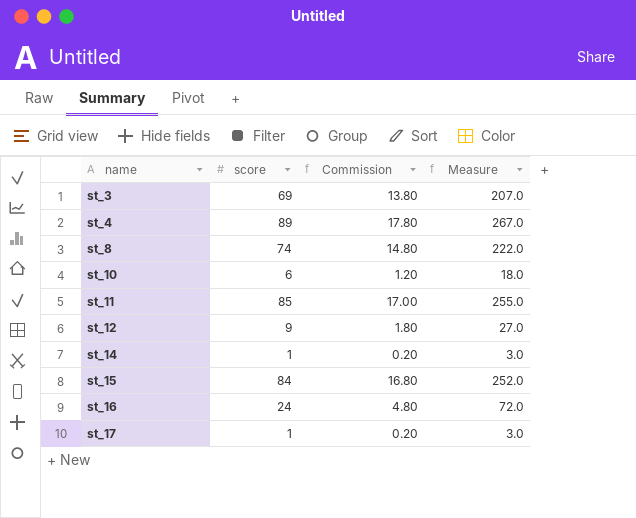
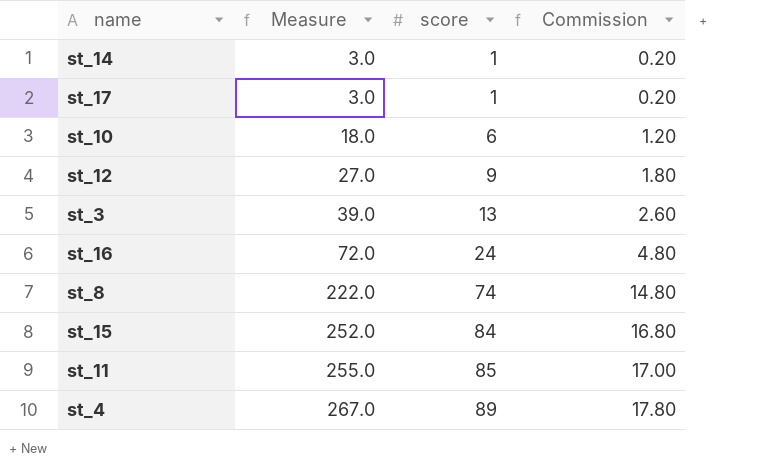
row order: name ascending -> Measure ascending
column Measure | position: 4 -> 2
st_3 | Measure: 207.0 -> 39.0
st_3 | score: 69 -> 13
st_3 | Commission: 13.80 -> 2.60

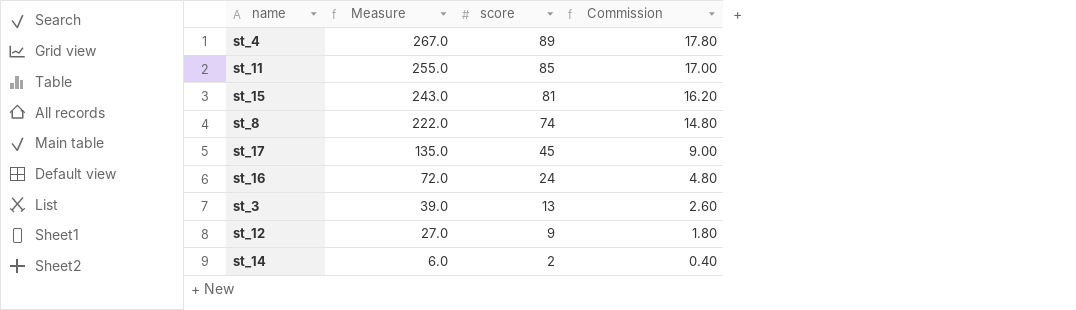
row order: Measure ascending -> Measure descending
row st_10: 18.0 | 6 | 1.20 -> none
st_15 | Measure: 252.0 -> 243.0
st_15 | score: 84 -> 81
st_15 | Commission: 16.80 -> 16.20
st_17 | Measure: 3.0 -> 135.0
st_17 | score: 1 -> 45
st_17 | Commission: 0.20 -> 9.00
st_14 | Measure: 3.0 -> 6.0
st_14 | score: 1 -> 2
st_14 | Commission: 0.20 -> 0.40

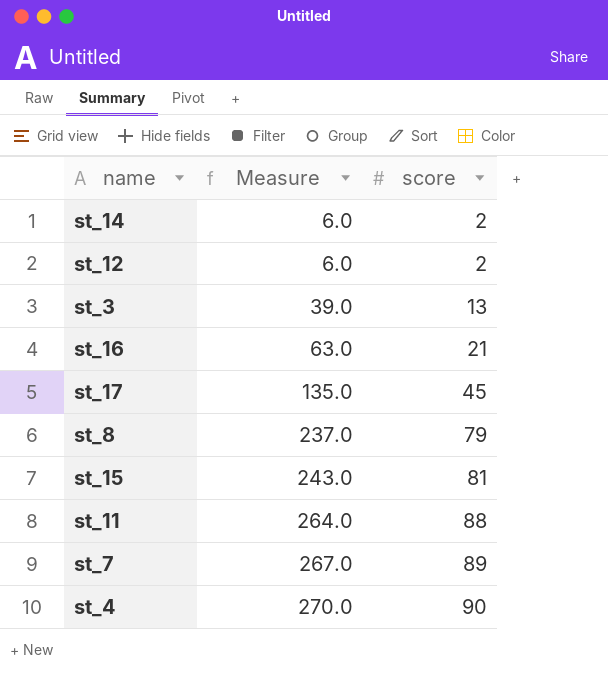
row order: Measure descending -> Measure ascending
column Commission | formula: [score] * 0.2 -> none
st_12 | Measure: 27.0 -> 6.0
st_12 | score: 9 -> 2
st_16 | Measure: 72.0 -> 63.0
st_16 | score: 24 -> 21
st_8 | Measure: 222.0 -> 237.0
st_8 | score: 74 -> 79
st_11 | Measure: 255.0 -> 264.0
st_11 | score: 85 -> 88
row st_7: none -> 267.0 | 89
st_4 | Measure: 267.0 -> 270.0
st_4 | score: 89 -> 90

